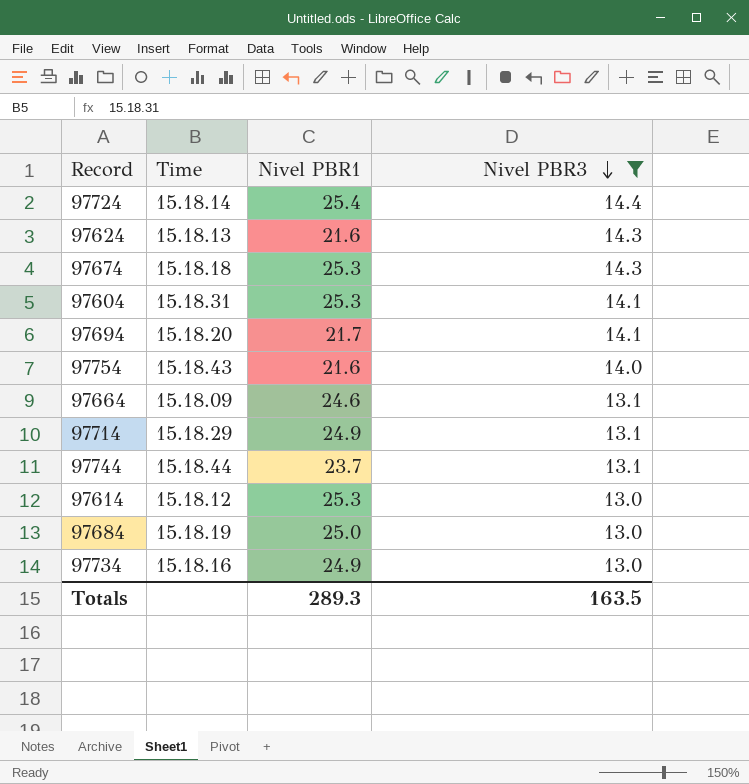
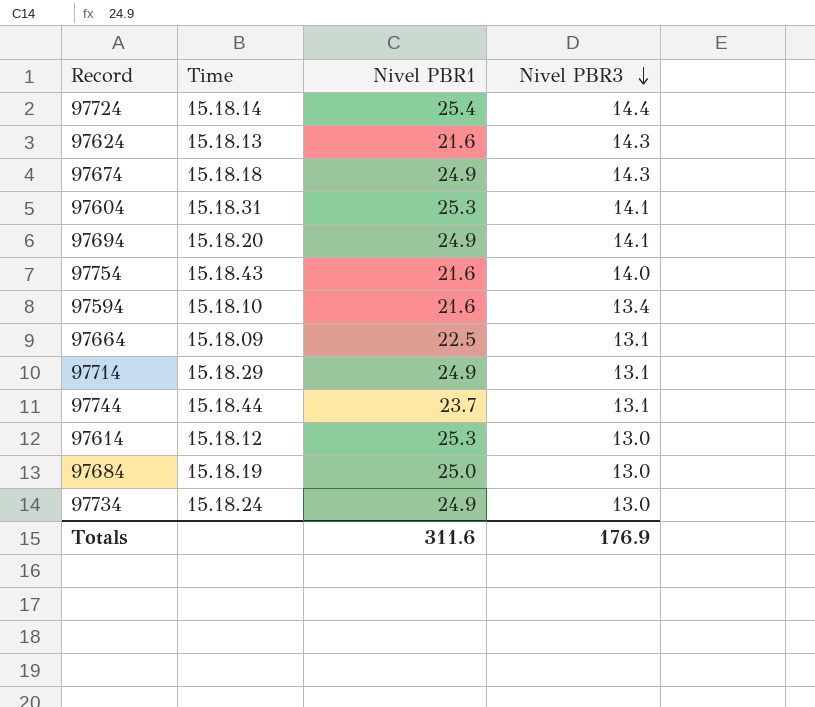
filter: Nivel PBR3 != 13.4 -> none
97674 | Nivel PBR1: 25.3 -> 24.9
97694 | Nivel PBR1: 21.7 -> 24.9
97664 | Nivel PBR1: 24.6 -> 22.5
97734 | Time: 15.18.16 -> 15.18.24
Totals | Nivel PBR1: 289.3 -> 311.6
Totals | Nivel PBR3: 163.5 -> 176.9

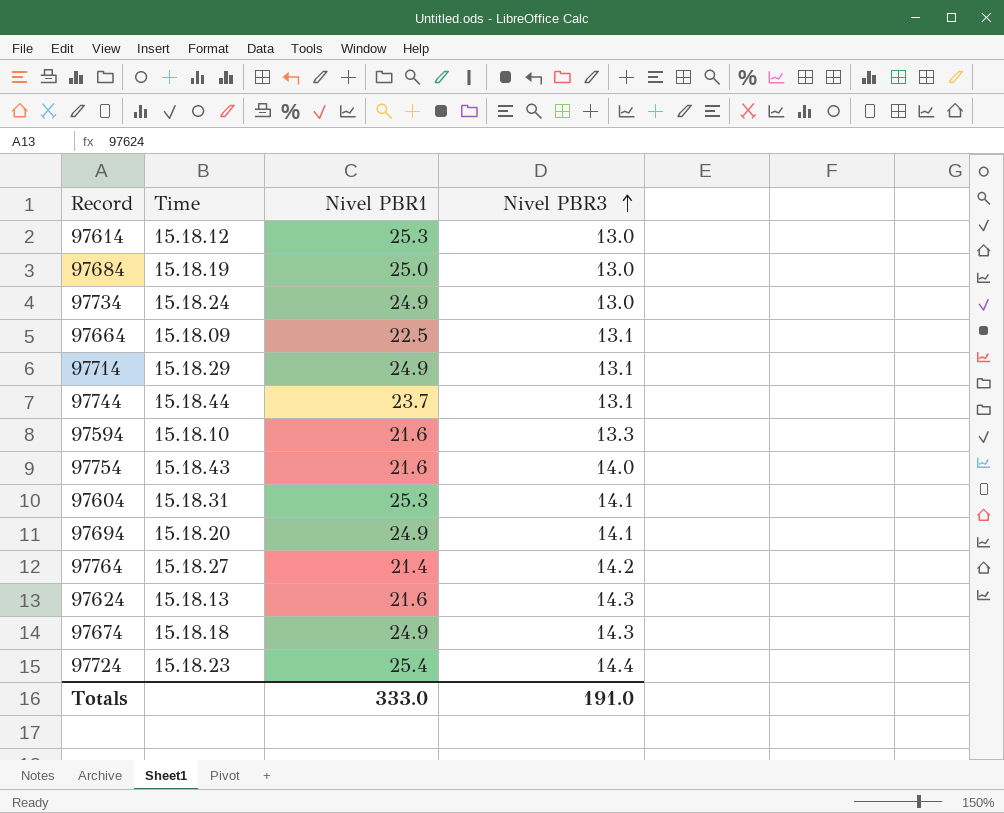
row order: Nivel PBR3 descending -> Nivel PBR3 ascending
97594 | Nivel PBR3: 13.4 -> 13.3
row 97764: none -> 15.18.27 | 21.4 | 14.2
97724 | Time: 15.18.14 -> 15.18.23
Totals | Nivel PBR1: 311.6 -> 333.0
Totals | Nivel PBR3: 176.9 -> 191.0

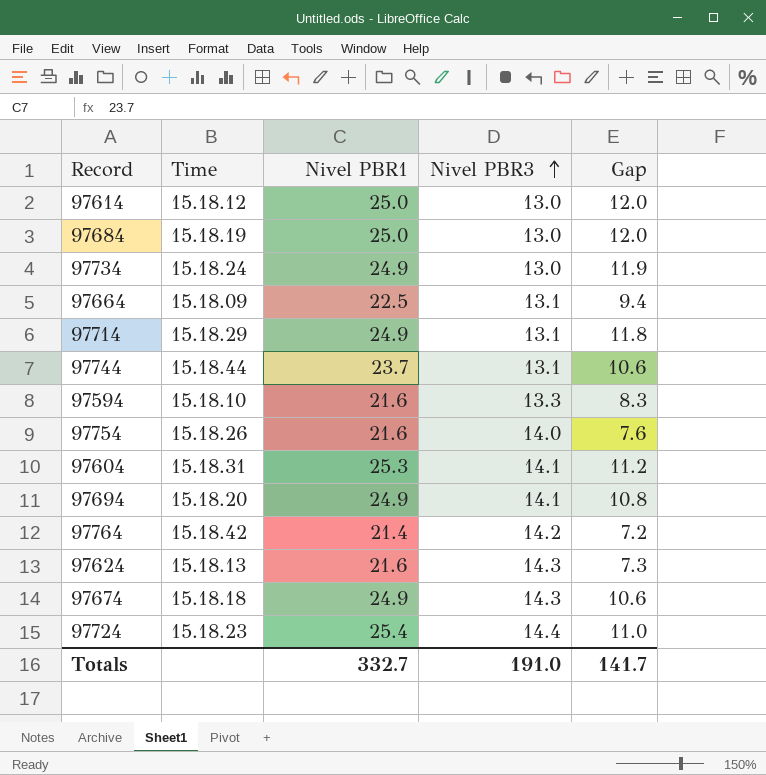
column Gap | formula: none -> [Nivel PBR1] - [Nivel PBR3]
97614 | Nivel PBR1: 25.3 -> 25.0
97754 | Time: 15.18.43 -> 15.18.26
97764 | Time: 15.18.27 -> 15.18.42
Totals | Nivel PBR1: 333.0 -> 332.7

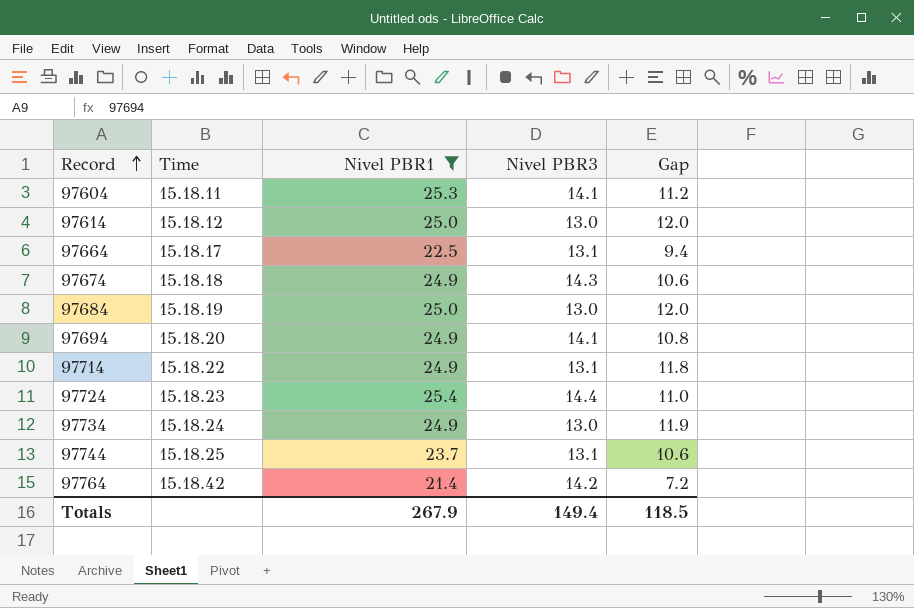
filter: none -> Nivel PBR1 != 21.6
row order: Nivel PBR3 ascending -> Record ascending
97604 | Time: 15.18.31 -> 15.18.11
97664 | Time: 15.18.09 -> 15.18.17
97714 | Time: 15.18.29 -> 15.18.22
97744 | Time: 15.18.44 -> 15.18.25
Totals | Nivel PBR1: 332.7 -> 267.9
Totals | Nivel PBR3: 191.0 -> 149.4
Totals | Gap: 141.7 -> 118.5

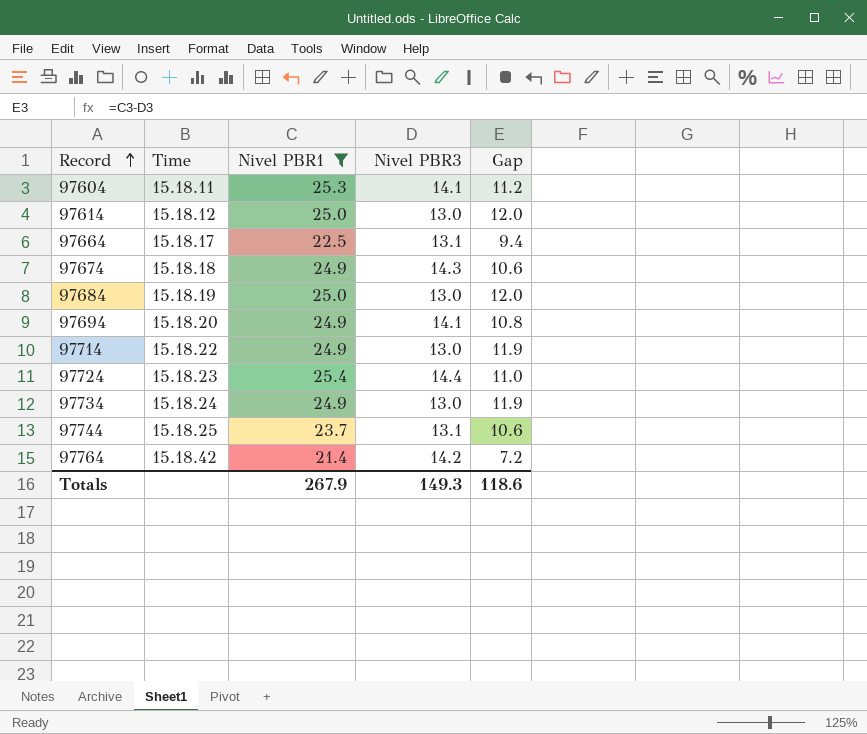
97714 | Nivel PBR3: 13.1 -> 13.0
97714 | Gap: 11.8 -> 11.9
Totals | Nivel PBR3: 149.4 -> 149.3
Totals | Gap: 118.5 -> 118.6

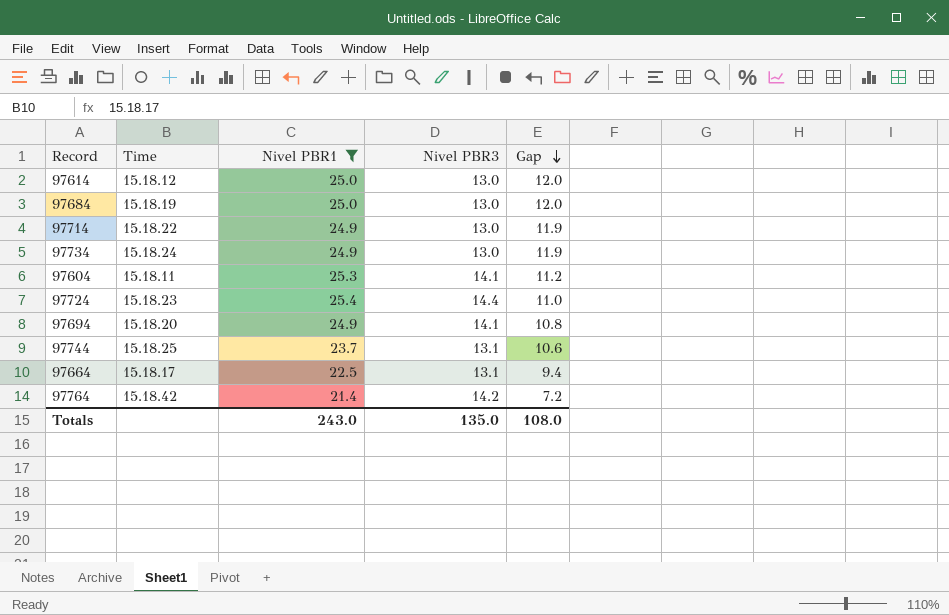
row order: Record ascending -> Gap descending
row 97674: 15.18.18 | 24.9 | 14.3 | 10.6 -> none
Totals | Nivel PBR1: 267.9 -> 243.0
Totals | Nivel PBR3: 149.3 -> 135.0
Totals | Gap: 118.6 -> 108.0

